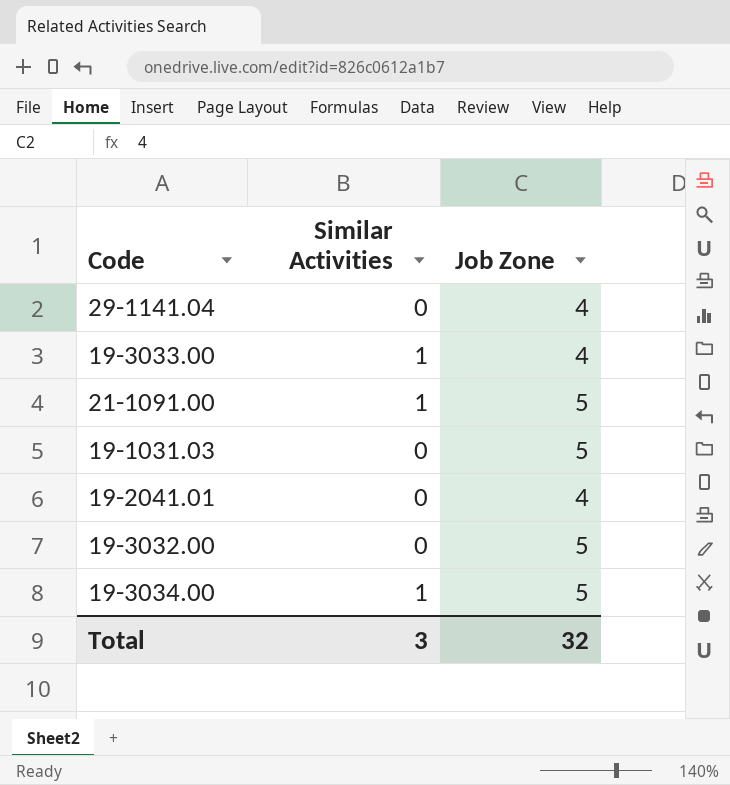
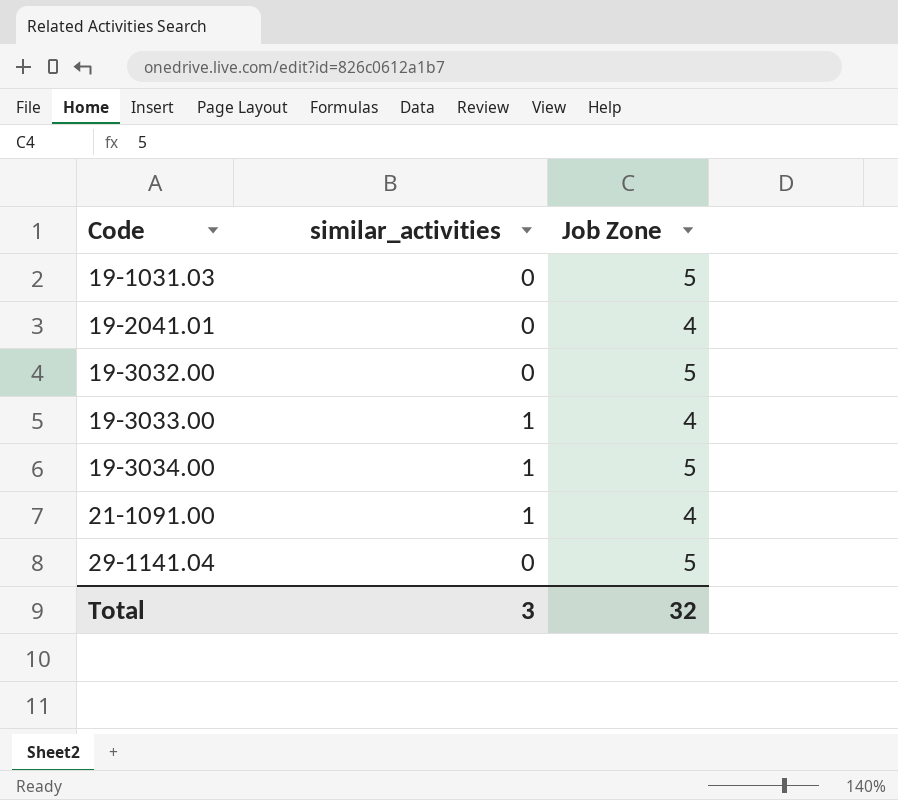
row order: none -> Code ascending
column name: Similar Activities -> similar_activities
21-1091.00 | Job Zone: 5 -> 4
29-1141.04 | Job Zone: 4 -> 5

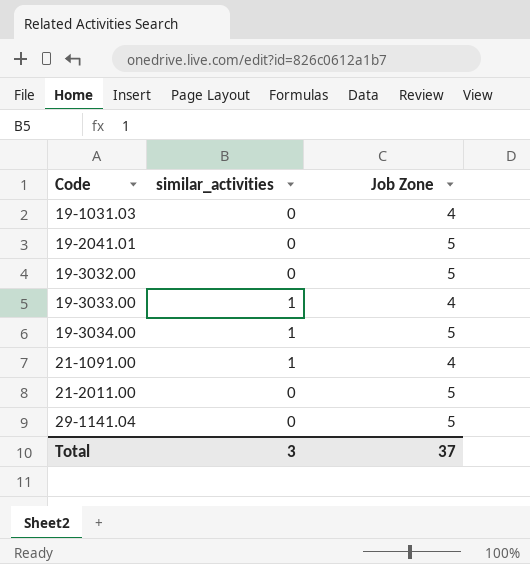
19-1031.03 | Job Zone: 5 -> 4
19-2041.01 | Job Zone: 4 -> 5
row 21-2011.00: none -> 0 | 5
Total | Job Zone: 32 -> 37

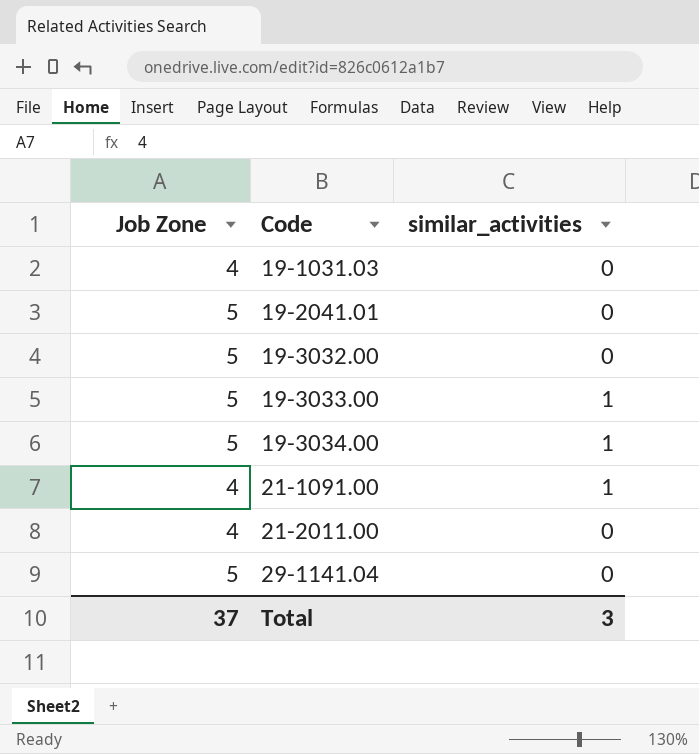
column Job Zone | position: 3 -> 1
19-3033.00 | Job Zone: 4 -> 5
21-2011.00 | Job Zone: 5 -> 4

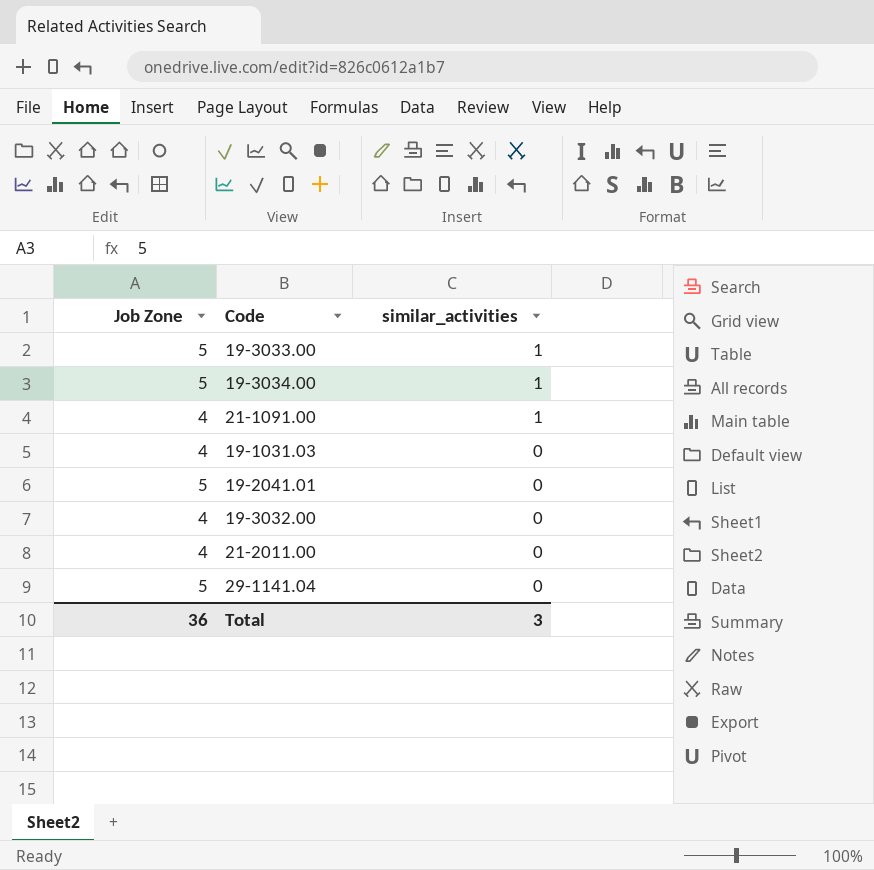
row order: Code ascending -> similar_activities descending
19-3032.00 | Job Zone: 5 -> 4
Total | Job Zone: 37 -> 36

